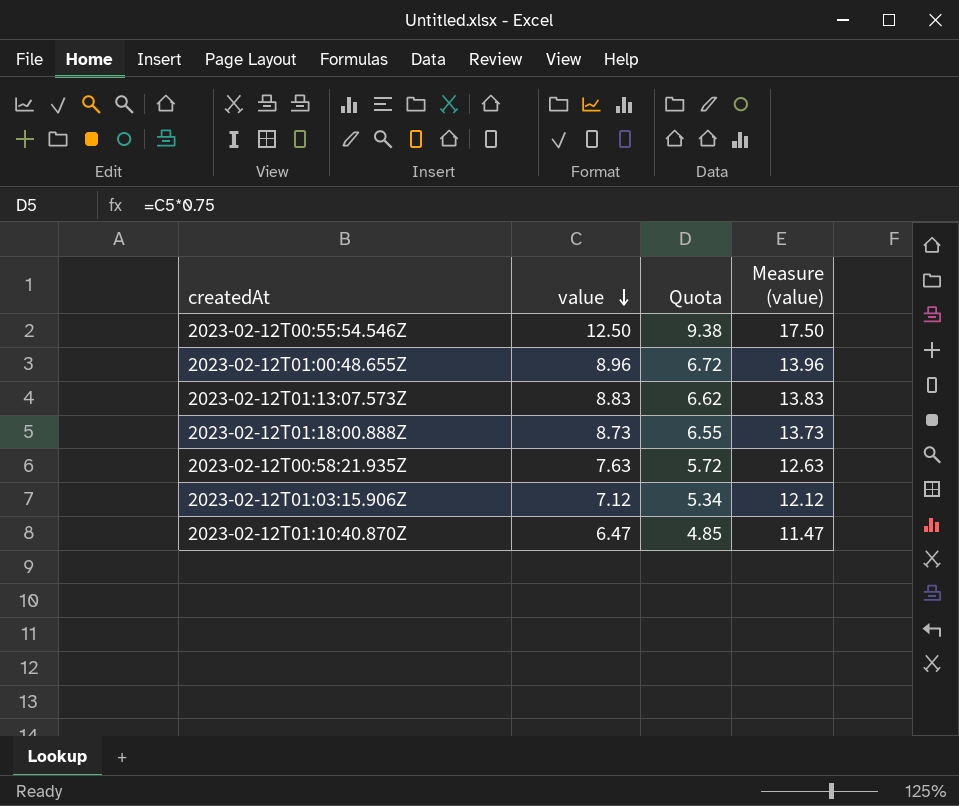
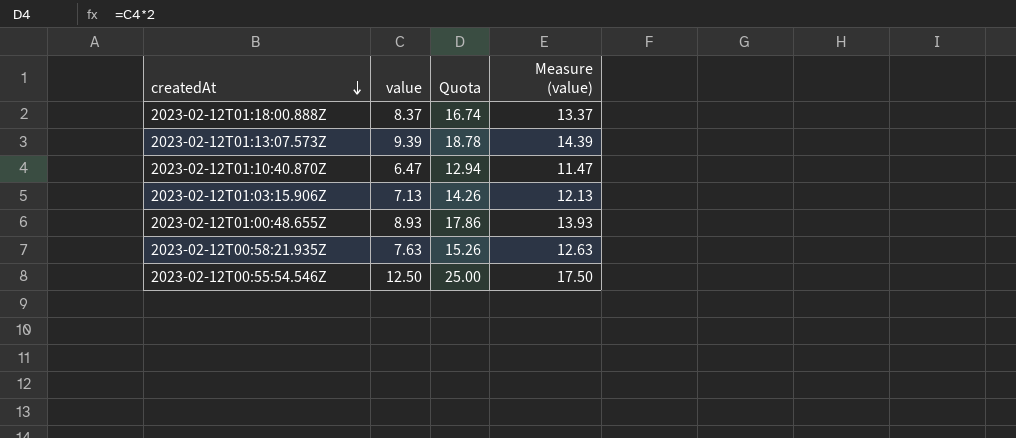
row order: value descending -> createdAt descending
column Quota | formula: [value] * 0.75 -> [value] * 2
2023-02-12T01:18:00.888Z | value: 8.73 -> 8.37
2023-02-12T01:18:00.888Z | Measure (value): 13.73 -> 13.37
2023-02-12T01:13:07.573Z | value: 8.83 -> 9.39
2023-02-12T01:13:07.573Z | Measure (value): 13.83 -> 14.39
2023-02-12T01:03:15.906Z | value: 7.12 -> 7.13
2023-02-12T01:03:15.906Z | Measure (value): 12.12 -> 12.13
2023-02-12T01:00:48.655Z | value: 8.96 -> 8.93
2023-02-12T01:00:48.655Z | Measure (value): 13.96 -> 13.93

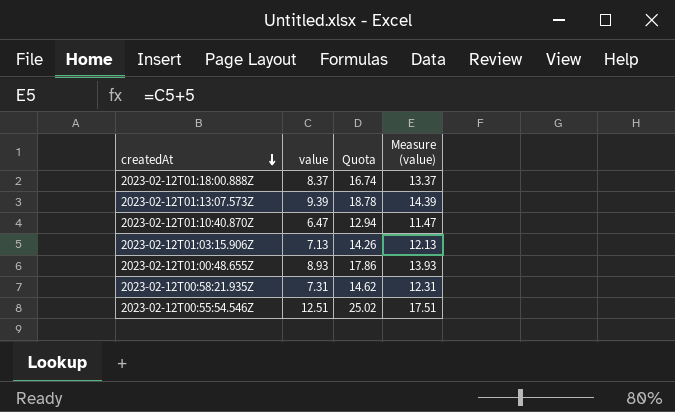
2023-02-12T00:58:21.935Z | value: 7.63 -> 7.31
2023-02-12T00:58:21.935Z | Quota: 15.26 -> 14.62
2023-02-12T00:58:21.935Z | Measure (value): 12.63 -> 12.31
2023-02-12T00:55:54.546Z | value: 12.50 -> 12.51
2023-02-12T00:55:54.546Z | Quota: 25.00 -> 25.02
2023-02-12T00:55:54.546Z | Measure (value): 17.50 -> 17.51

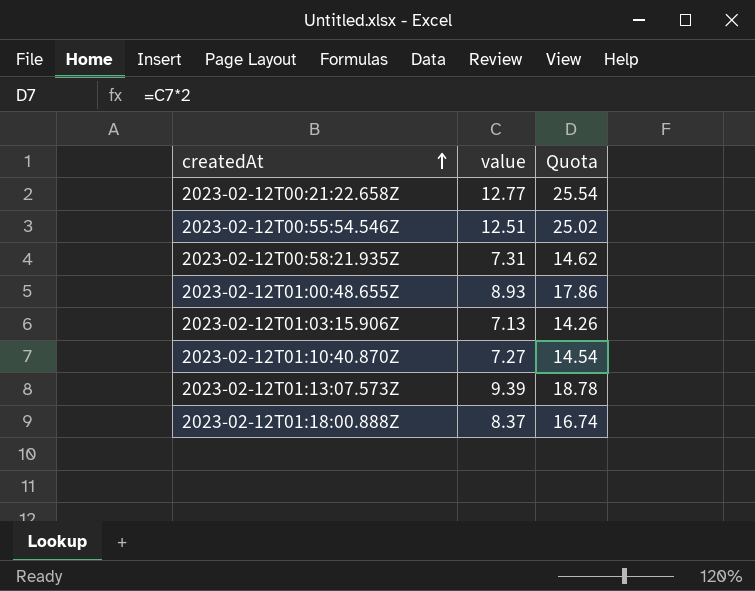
row order: createdAt descending -> createdAt ascending
column Measure (value) | formula: [value] + 5 -> none
row 2023-02-12T00:21:22.658Z: none -> 12.77 | 25.54
2023-02-12T01:10:40.870Z | value: 6.47 -> 7.27
2023-02-12T01:10:40.870Z | Quota: 12.94 -> 14.54

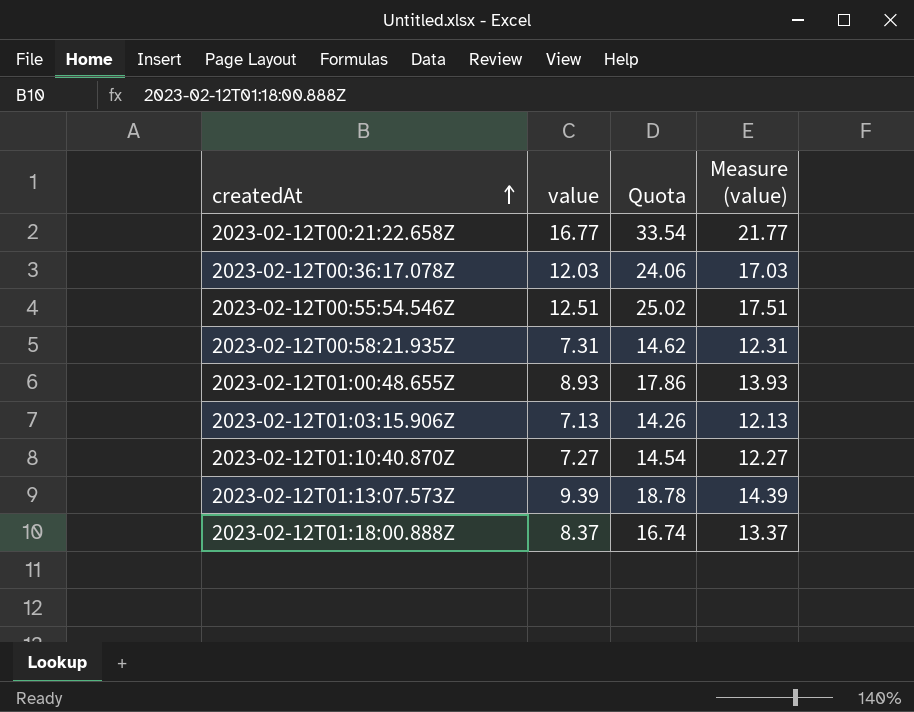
column Measure (value) | formula: none -> [value] + 5
2023-02-12T00:21:22.658Z | value: 12.77 -> 16.77
2023-02-12T00:21:22.658Z | Quota: 25.54 -> 33.54
row 2023-02-12T00:36:17.078Z: none -> 12.03 | 24.06 | 17.03

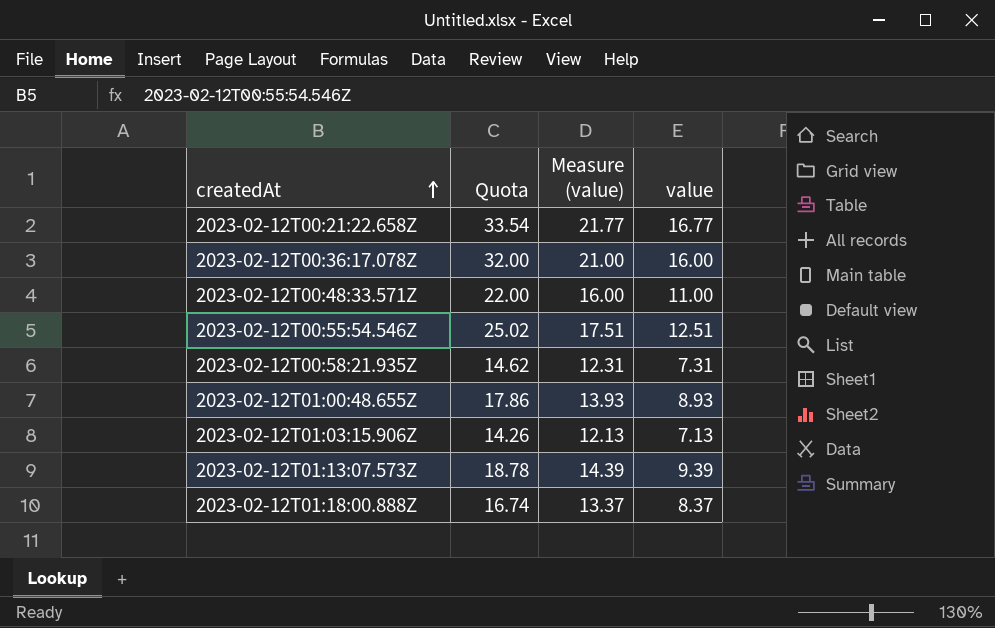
column value | position: 2 -> 4
row 2023-02-12T01:10:40.870Z: 7.27 | 14.54 | 12.27 -> none
2023-02-12T00:36:17.078Z | Quota: 24.06 -> 32.00
2023-02-12T00:36:17.078Z | Measure (value): 17.03 -> 21.00
2023-02-12T00:36:17.078Z | value: 12.03 -> 16.00
row 2023-02-12T00:48:33.571Z: none -> 22.00 | 16.00 | 11.00

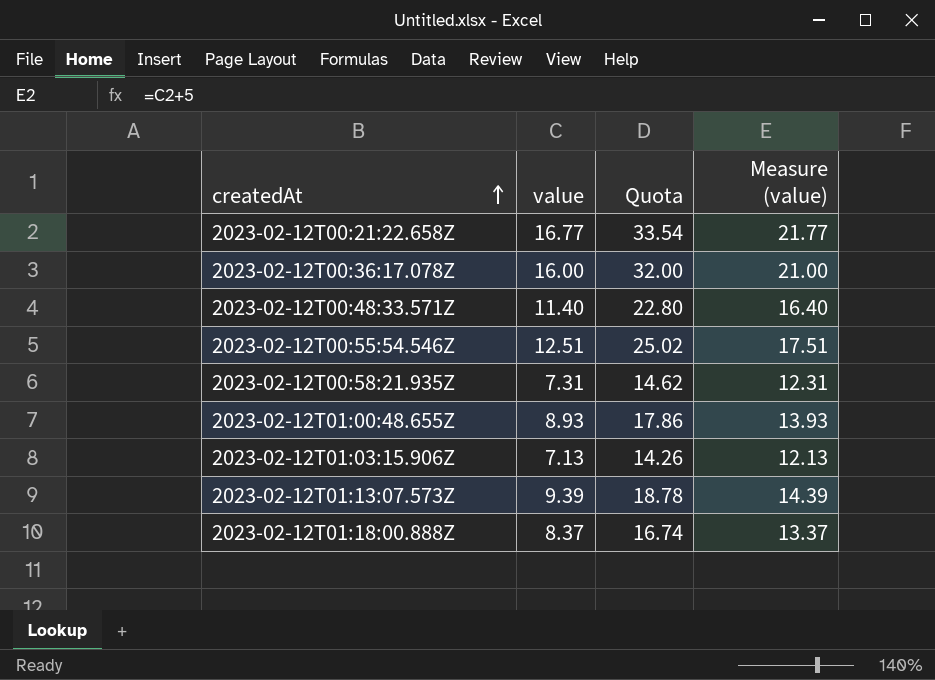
column value | position: 4 -> 2
2023-02-12T00:48:33.571Z | value: 11.00 -> 11.40
2023-02-12T00:48:33.571Z | Quota: 22.00 -> 22.80
2023-02-12T00:48:33.571Z | Measure (value): 16.00 -> 16.40

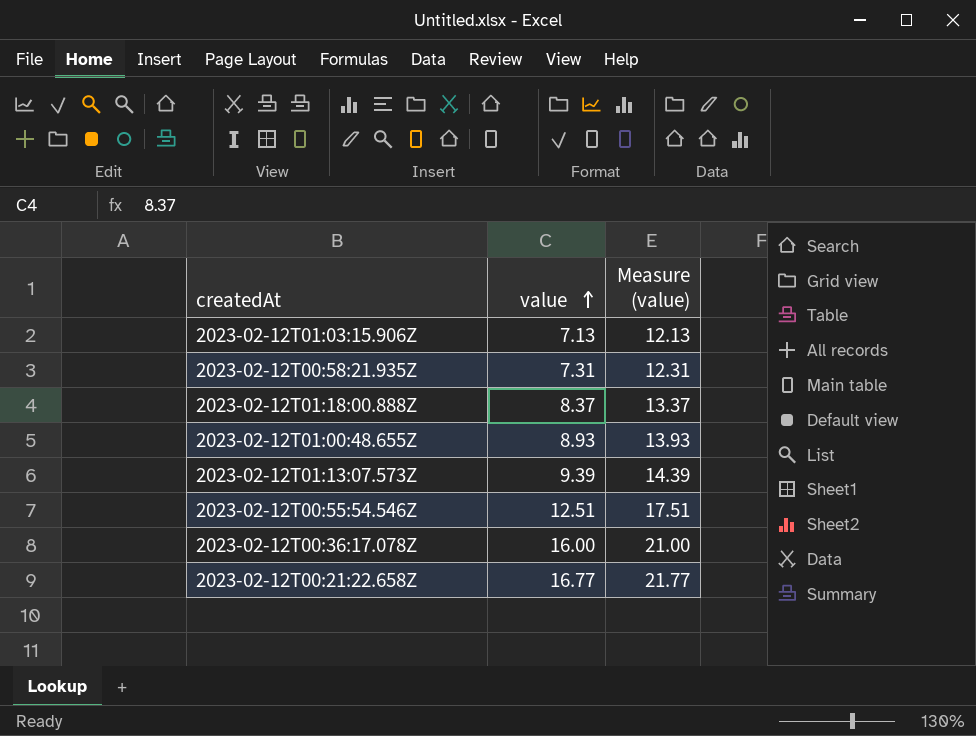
row order: createdAt ascending -> value ascending
column Quota | formula: [value] * 2 -> none
row 2023-02-12T00:48:33.571Z: 11.40 | 22.80 | 16.40 -> none

